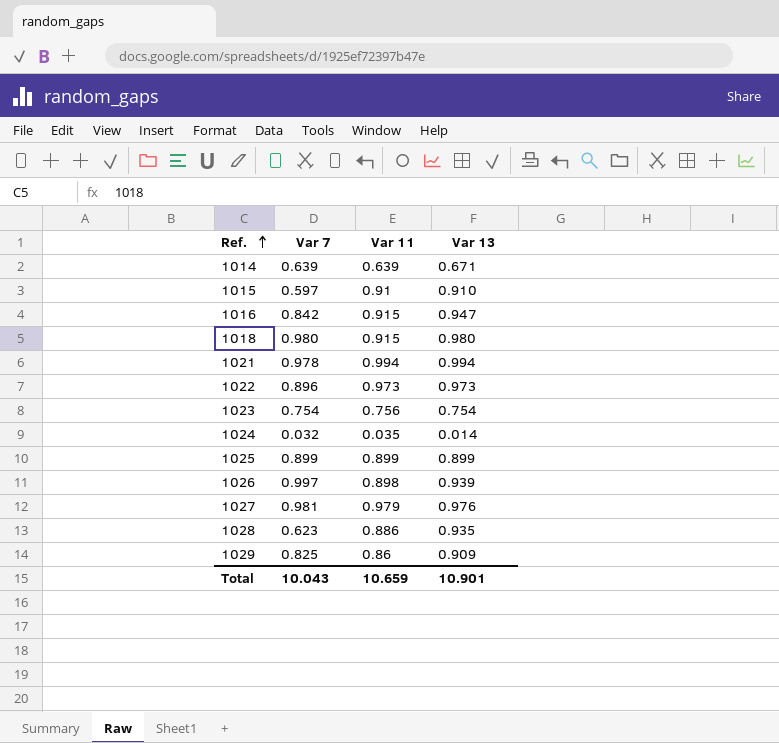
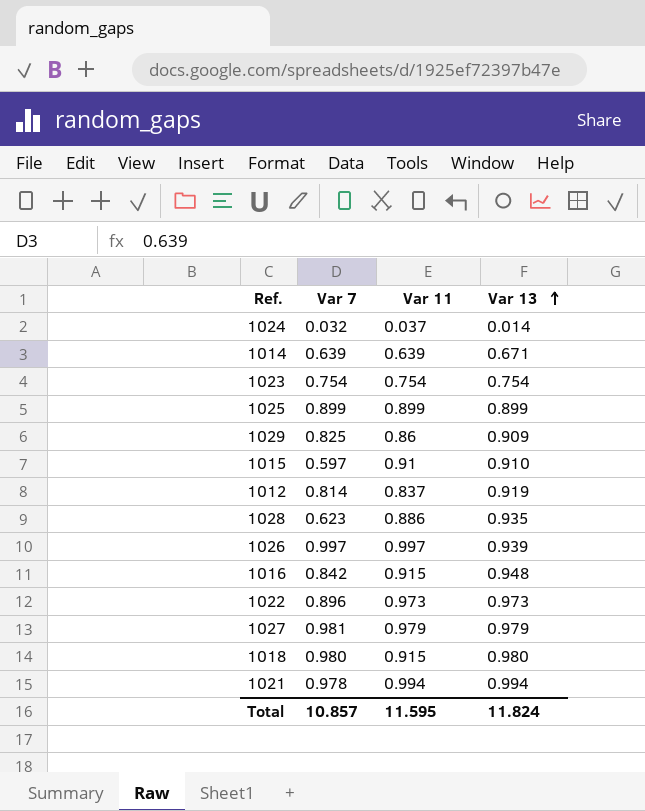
row order: Ref. ascending -> Var 13 ascending
1024 | Var 11: 0.035 -> 0.037
1023 | Var 11: 0.756 -> 0.754
row 1012: none -> 0.814 | 0.837 | 0.919
1026 | Var 11: 0.898 -> 0.997
1016 | Var 13: 0.947 -> 0.948
1027 | Var 13: 0.976 -> 0.979
Total | Var 7: 10.043 -> 10.857
Total | Var 11: 10.659 -> 11.595
Total | Var 13: 10.901 -> 11.824

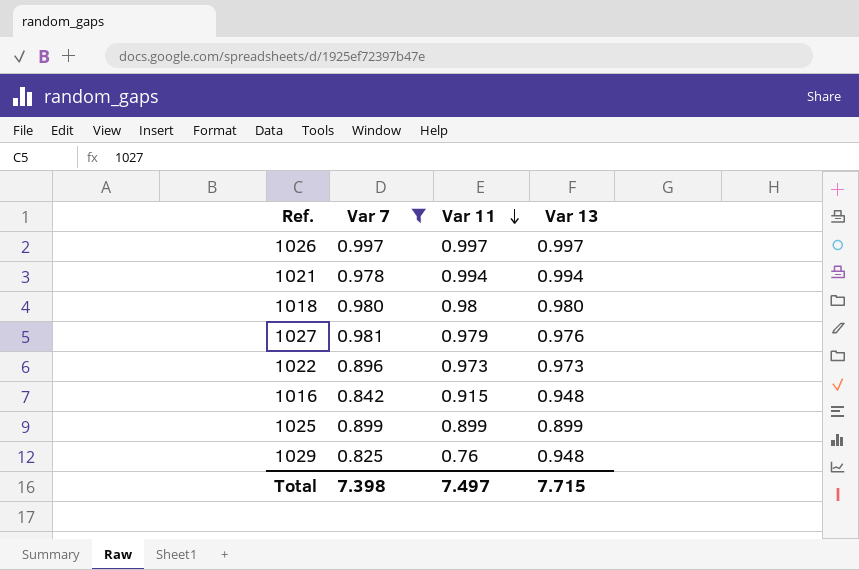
filter: none -> Var 7 >= 0.825
row order: Var 13 ascending -> Var 11 descending
1026 | Var 13: 0.939 -> 0.997
1018 | Var 11: 0.915 -> 0.98
1027 | Var 13: 0.979 -> 0.976
1029 | Var 11: 0.86 -> 0.76
1029 | Var 13: 0.909 -> 0.948
Total | Var 7: 10.857 -> 7.398
Total | Var 11: 11.595 -> 7.497
Total | Var 13: 11.824 -> 7.715

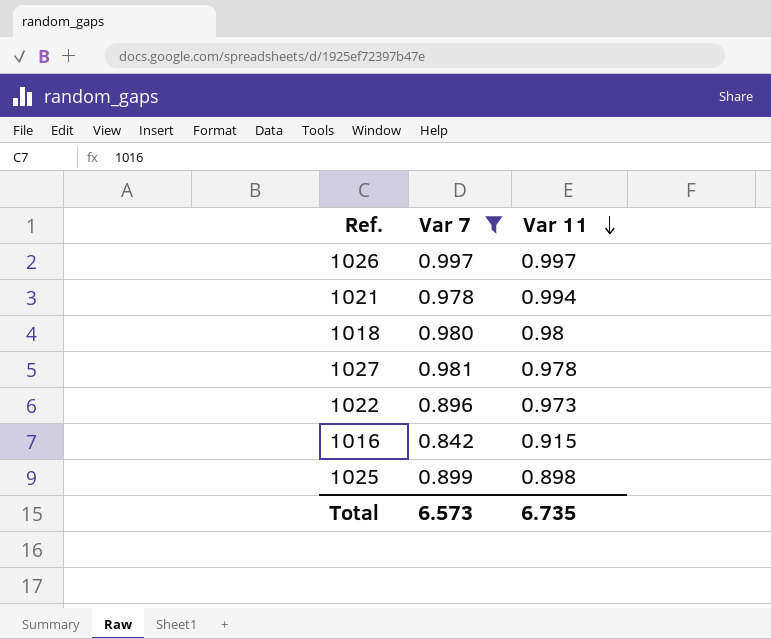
column Var 13 | position: 4 -> none
row 1029: 0.825 | 0.76 | 0.948 -> none
1027 | Var 11: 0.979 -> 0.978
1025 | Var 11: 0.899 -> 0.898
Total | Var 7: 7.398 -> 6.573
Total | Var 11: 7.497 -> 6.735

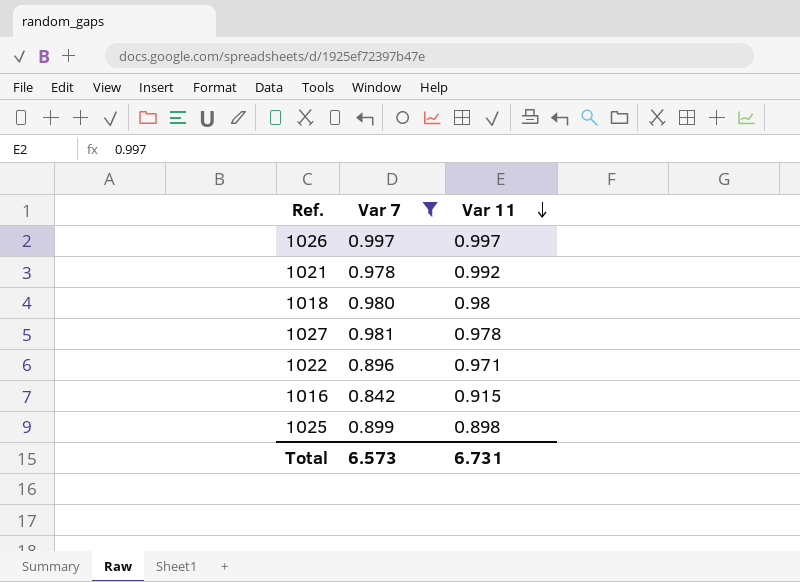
1021 | Var 11: 0.994 -> 0.992
1022 | Var 11: 0.973 -> 0.971
Total | Var 11: 6.735 -> 6.731

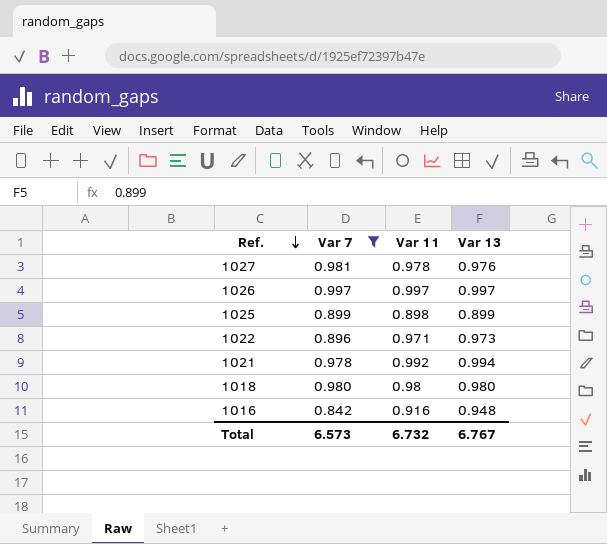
row order: Var 11 descending -> Ref. descending
column Var 13 | position: none -> 4
1016 | Var 11: 0.915 -> 0.916
Total | Var 11: 6.731 -> 6.732

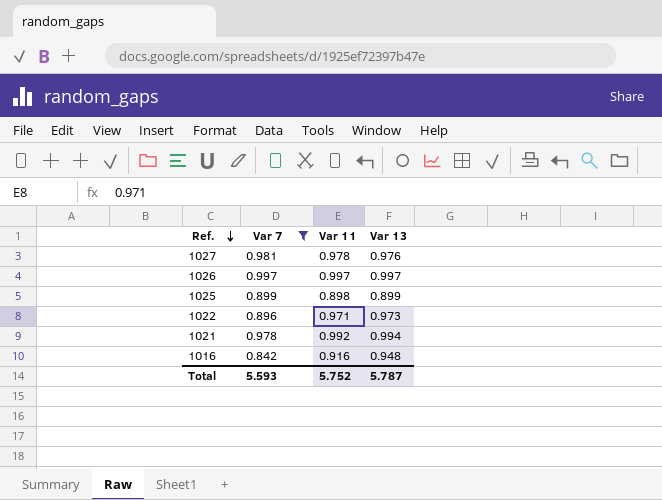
row 1018: 0.980 | 0.98 | 0.980 -> none
Total | Var 7: 6.573 -> 5.593
Total | Var 11: 6.732 -> 5.752
Total | Var 13: 6.767 -> 5.787

